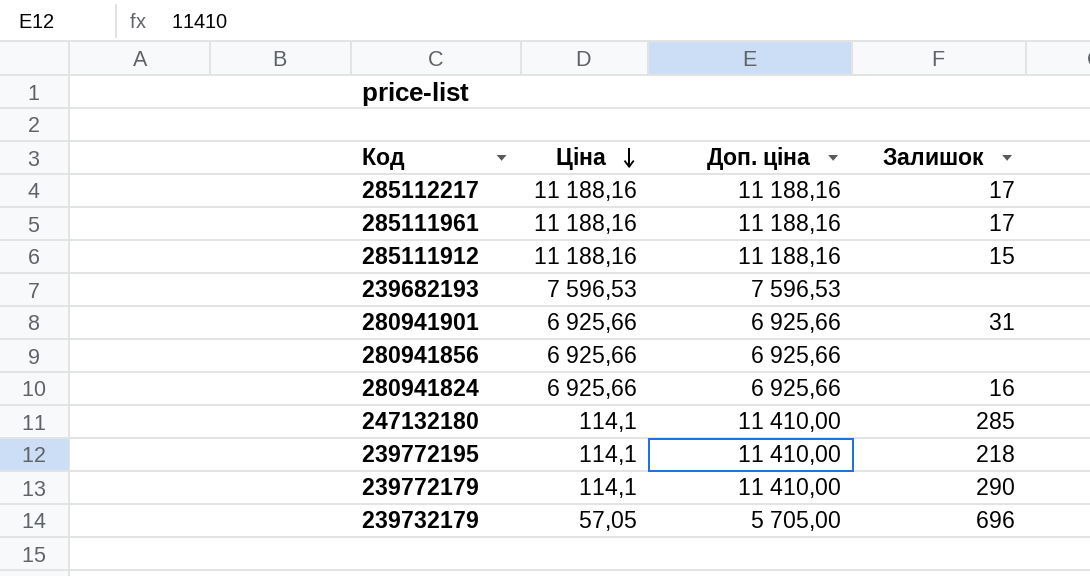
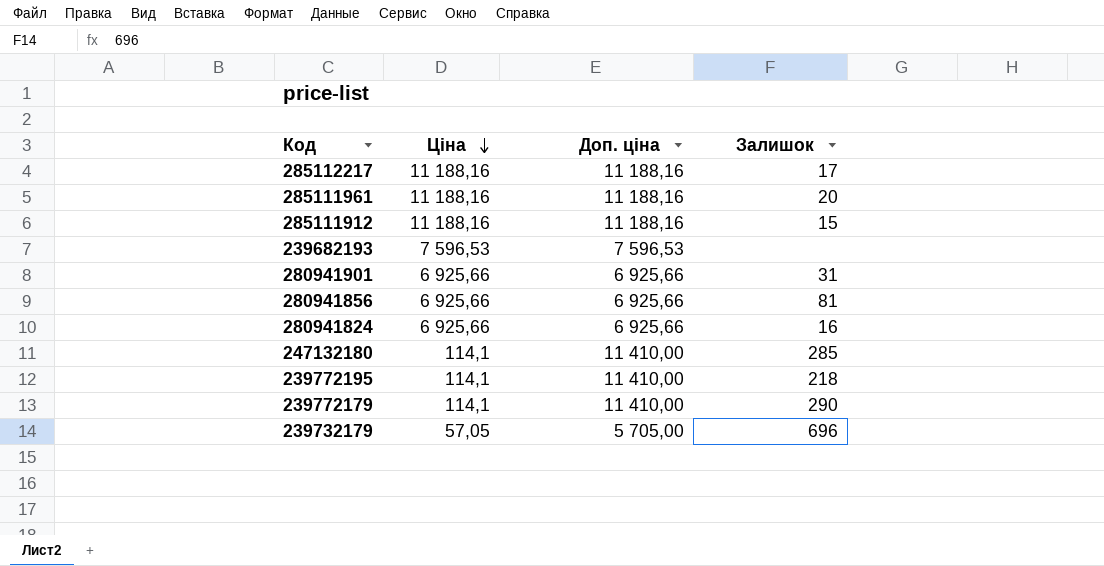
285111961 | Залишок: 17 -> 20
280941856 | Залишок: none -> 81

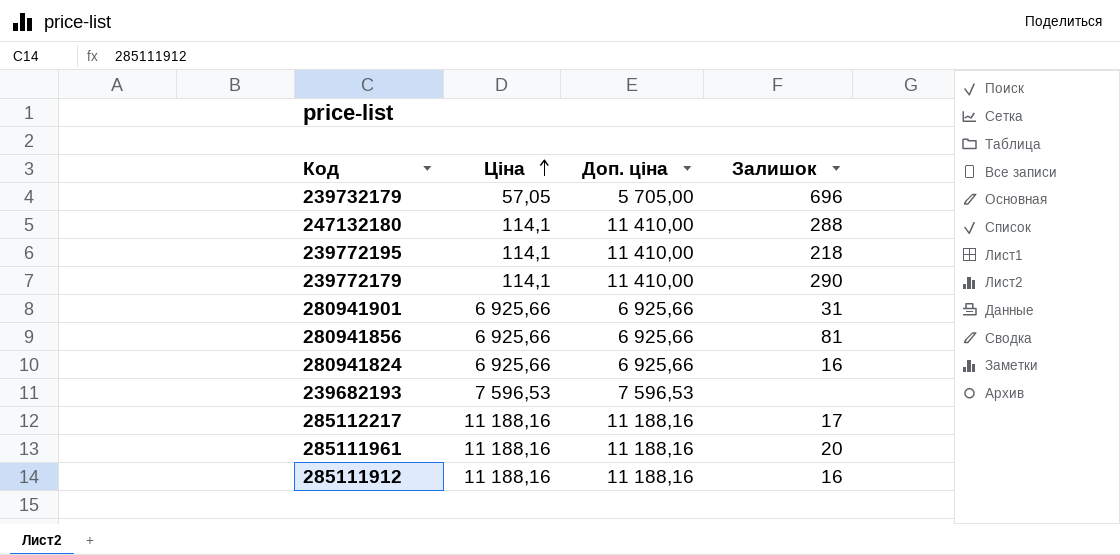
row order: Ціна descending -> Ціна ascending
247132180 | Залишок: 285 -> 288
285111912 | Залишок: 15 -> 16

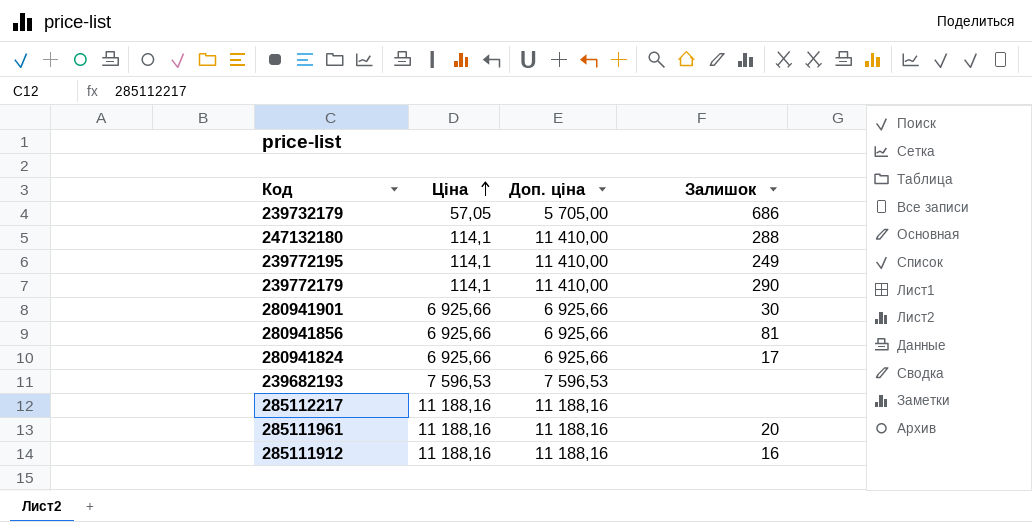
239732179 | Залишок: 696 -> 686
239772195 | Залишок: 218 -> 249
280941901 | Залишок: 31 -> 30
280941824 | Залишок: 16 -> 17
285112217 | Залишок: 17 -> none

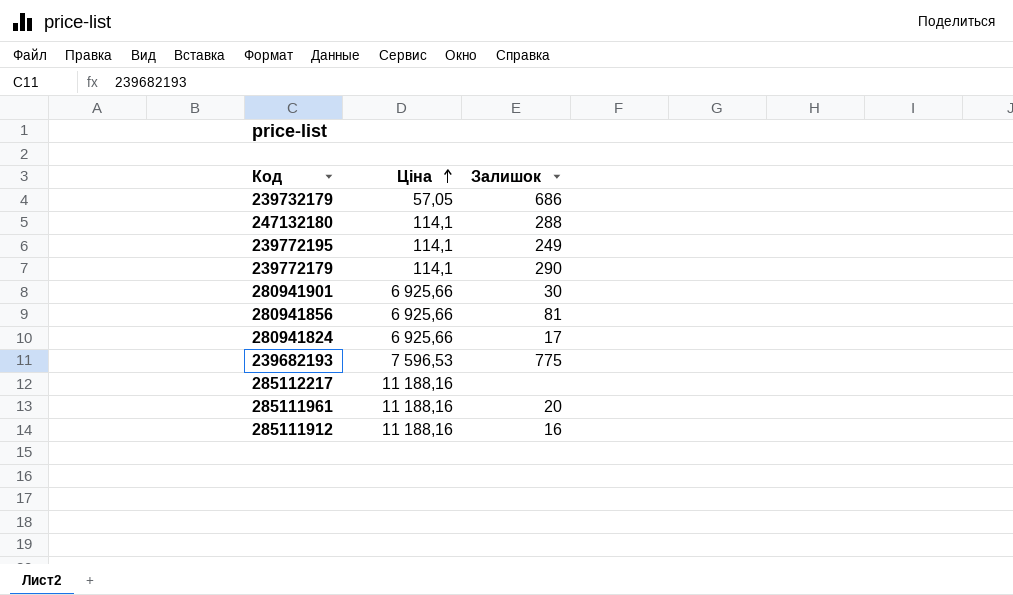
column Доп. ціна | position: 3 -> none
239682193 | Залишок: none -> 775

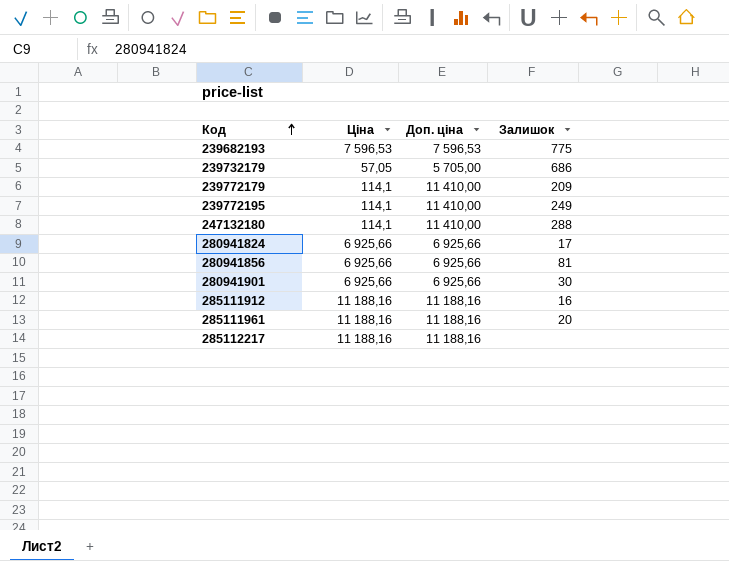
row order: Ціна ascending -> Код ascending
column Доп. ціна | position: none -> 3
239772179 | Залишок: 290 -> 209

